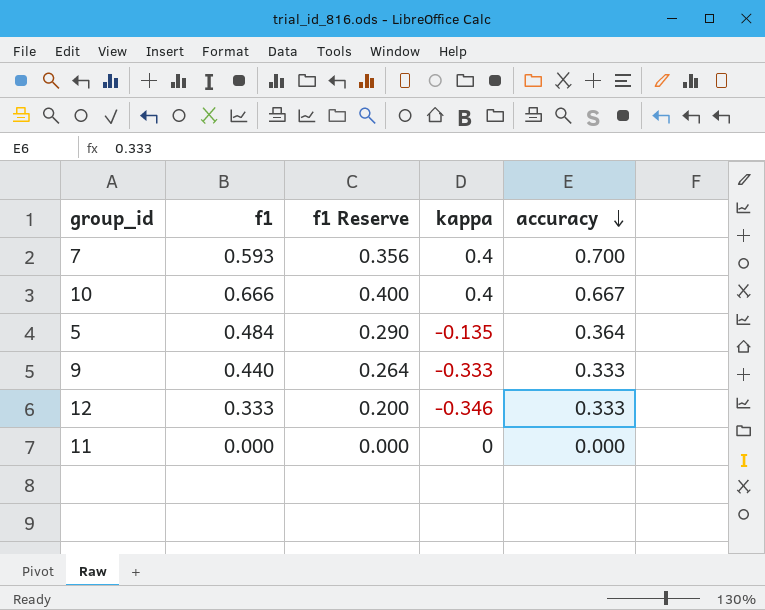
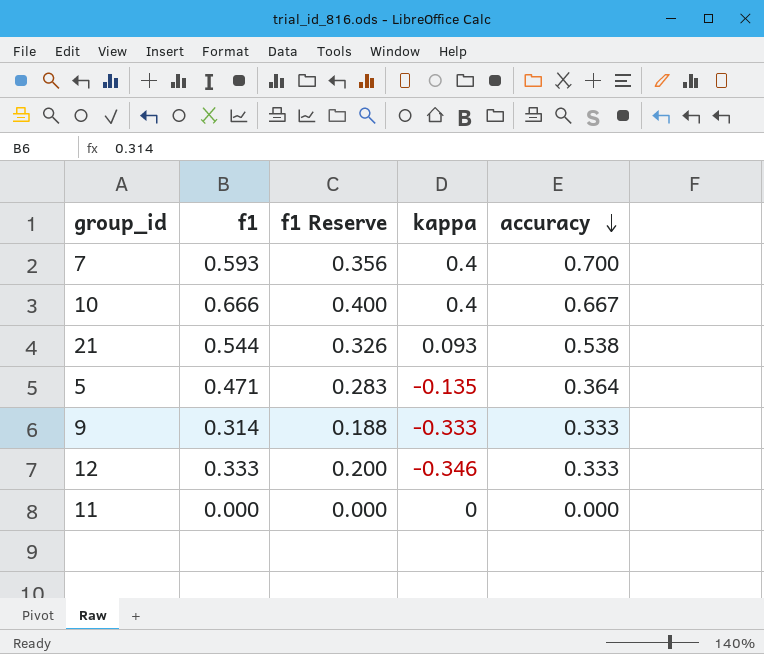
row 21: none -> 0.544 | 0.326 | 0.093 | 0.538
5 | f1: 0.484 -> 0.471
5 | f1 Reserve: 0.290 -> 0.283
9 | f1: 0.440 -> 0.314
9 | f1 Reserve: 0.264 -> 0.188

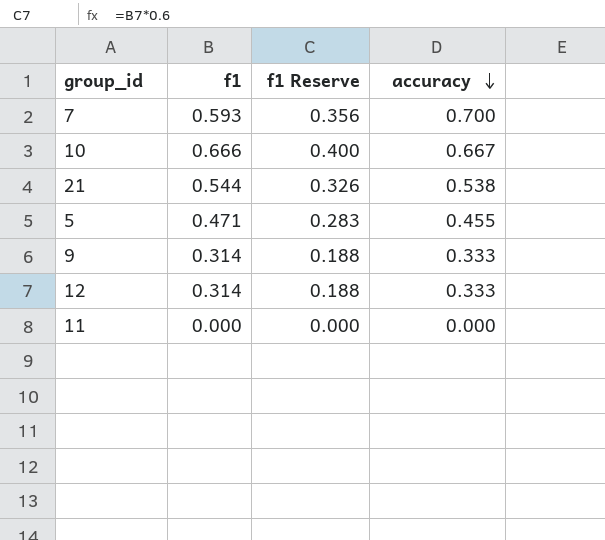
column kappa | position: 4 -> none
5 | accuracy: 0.364 -> 0.455
12 | f1: 0.333 -> 0.314
12 | f1 Reserve: 0.200 -> 0.188

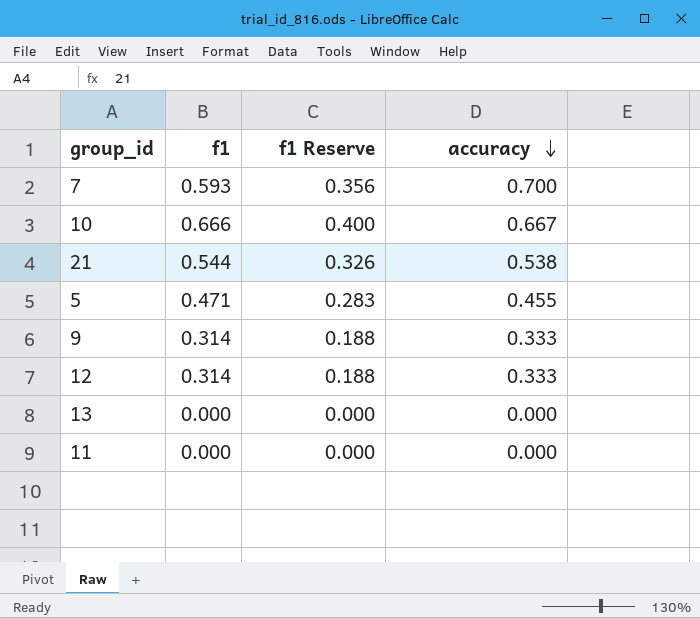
row 13: none -> 0.000 | 0.000 | 0.000

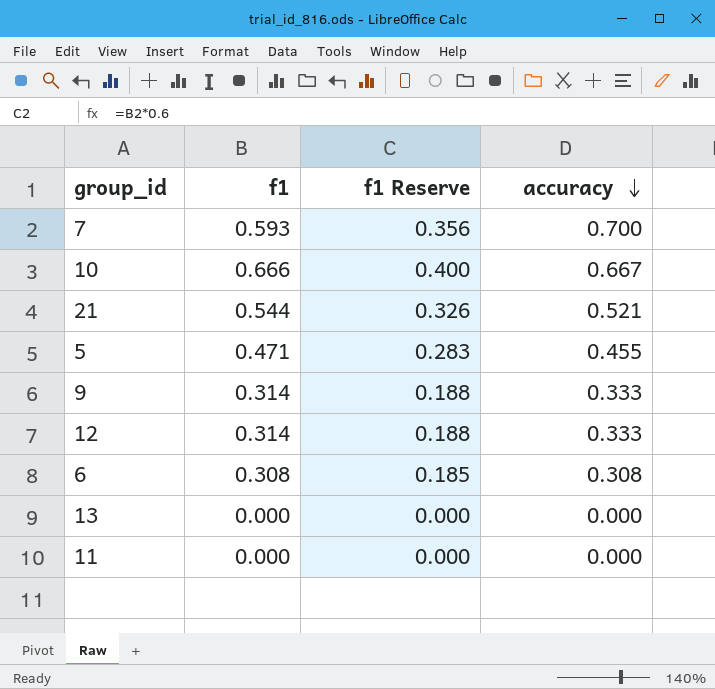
21 | accuracy: 0.538 -> 0.521
row 6: none -> 0.308 | 0.185 | 0.308

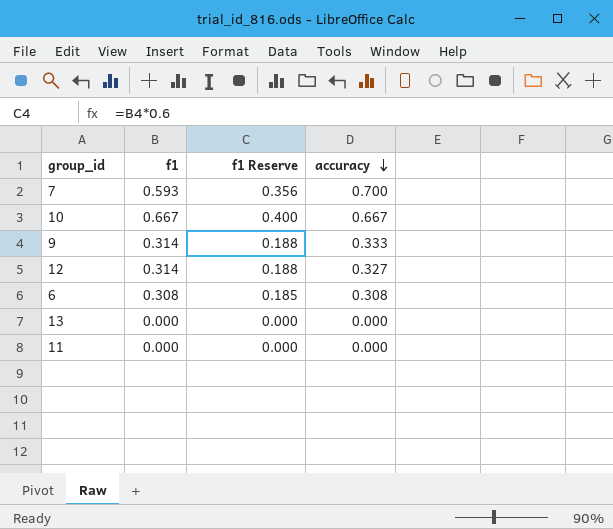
row 21: 0.544 | 0.326 | 0.521 -> none
row 5: 0.471 | 0.283 | 0.455 -> none
10 | f1: 0.666 -> 0.667
12 | accuracy: 0.333 -> 0.327

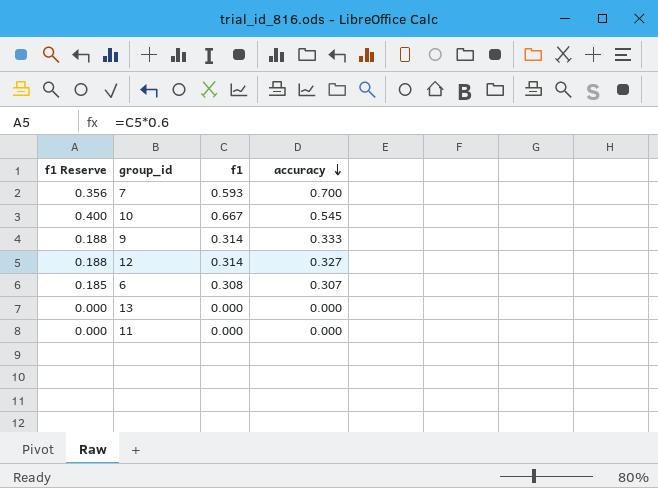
column f1 Reserve | position: 3 -> 1
10 | accuracy: 0.667 -> 0.545
6 | accuracy: 0.308 -> 0.307

